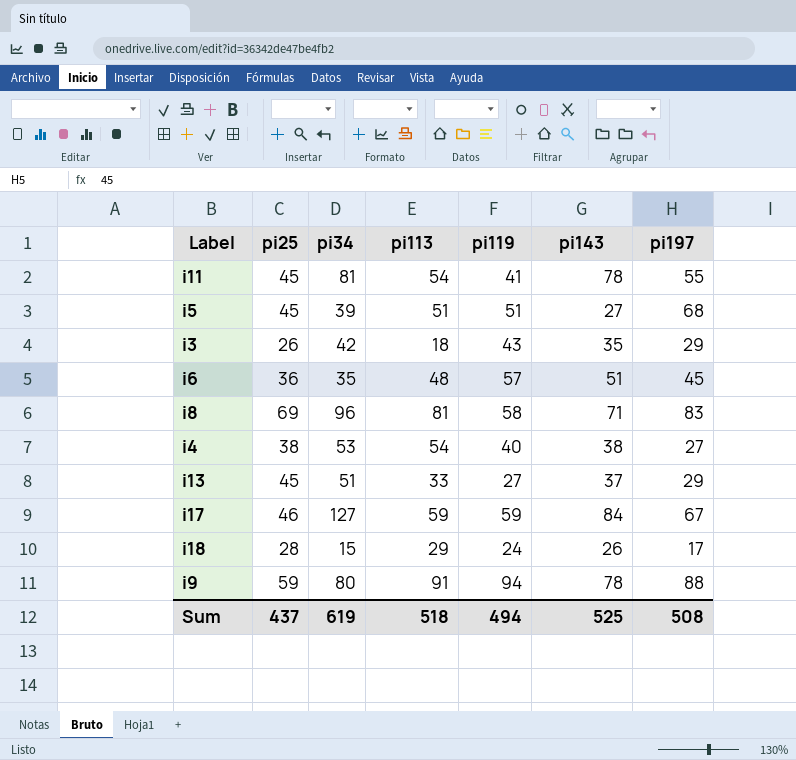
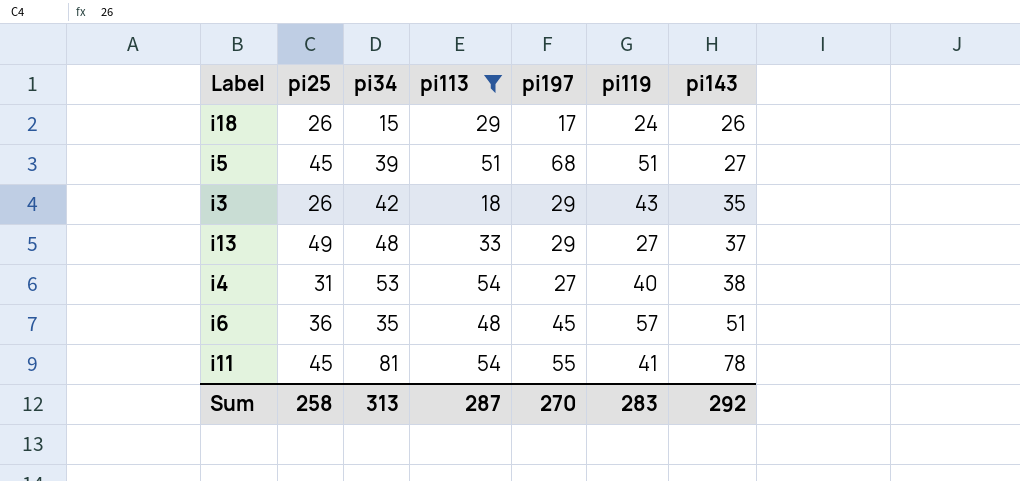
filter: none -> pi113 <= 54
row order: none -> pi143 ascending
column pi197 | position: 7 -> 5
i18 | pi25: 28 -> 26
i13 | pi25: 45 -> 49
i13 | pi34: 51 -> 48
i4 | pi25: 38 -> 31
Sum | pi25: 437 -> 258
Sum | pi34: 619 -> 313
Sum | pi113: 518 -> 287
Sum | pi197: 508 -> 270
Sum | pi119: 494 -> 283
Sum | pi143: 525 -> 292

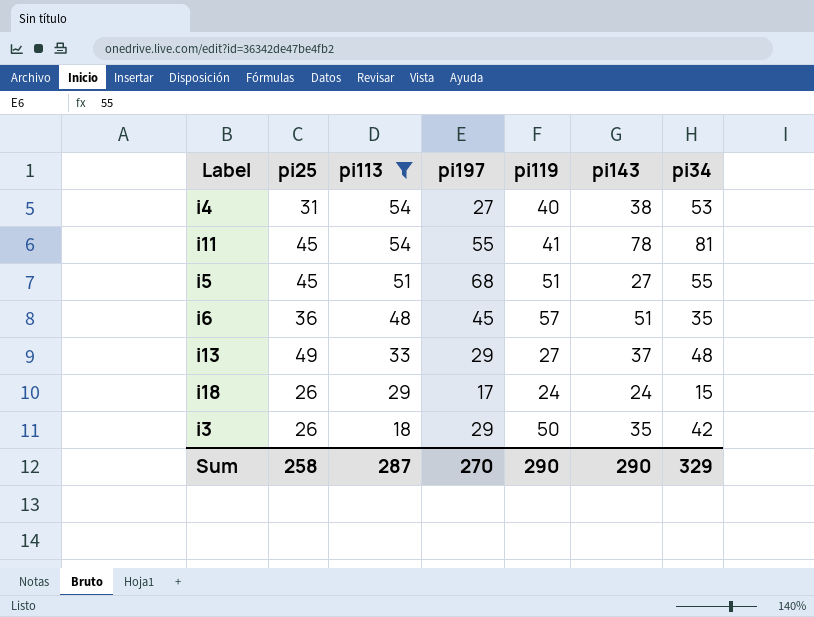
row order: pi143 ascending -> pi113 descending
column pi34 | position: 3 -> 7
i5 | pi34: 39 -> 55
i18 | pi143: 26 -> 24
i3 | pi119: 43 -> 50
Sum | pi119: 283 -> 290
Sum | pi143: 292 -> 290
Sum | pi34: 313 -> 329

